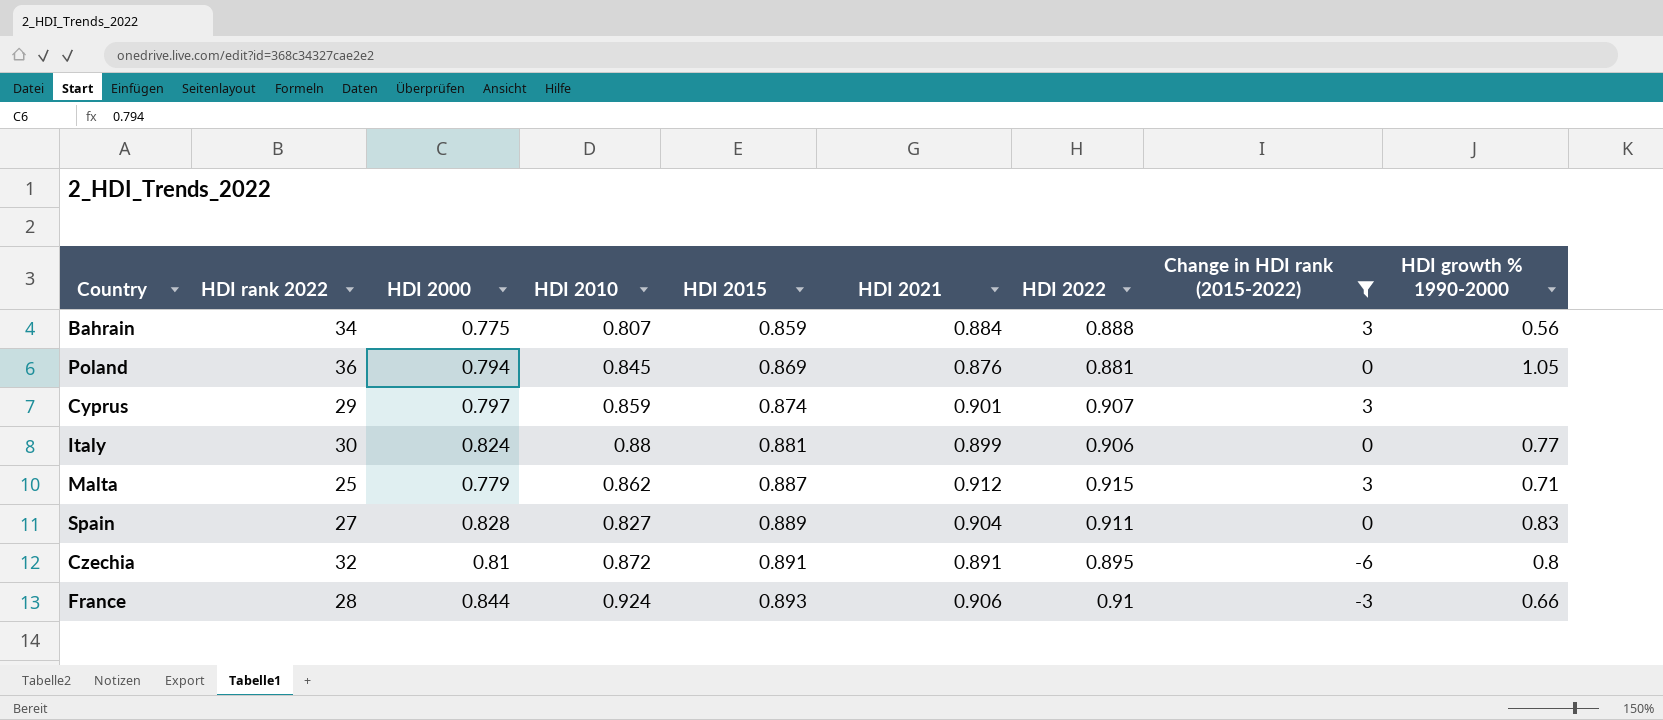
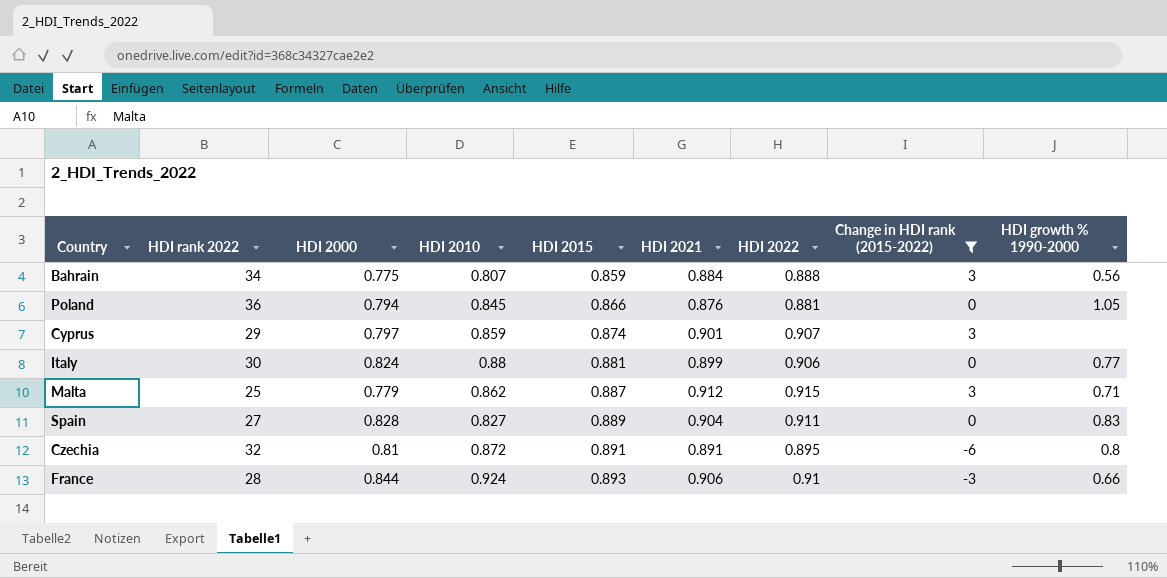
Poland | HDI 2015: 0.869 -> 0.866

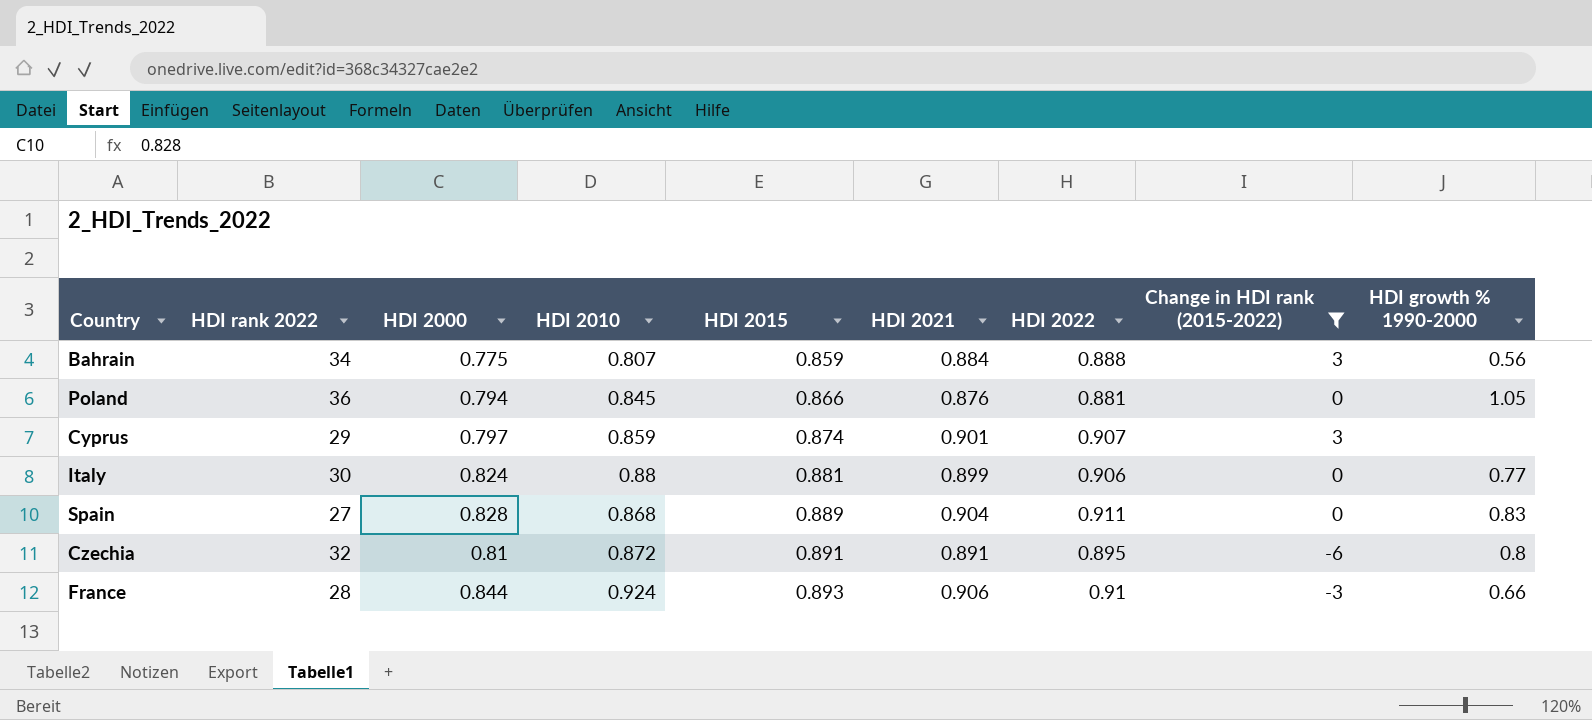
row Malta: 25 | 0.779 | 0.862 | 0.887 | 0.912 | 0.915 | 3 | 0.71 -> none
Spain | HDI 2010: 0.827 -> 0.868

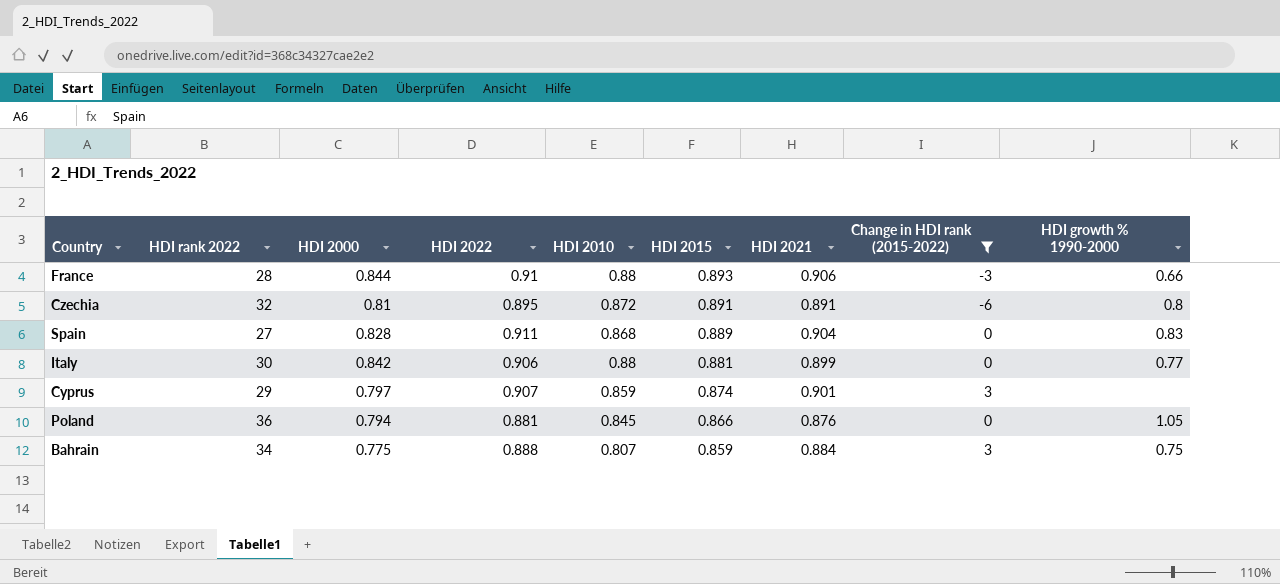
row order: HDI 2015 ascending -> HDI 2015 descending
column HDI 2022 | position: 7 -> 4
France | HDI 2010: 0.924 -> 0.88
Italy | HDI 2000: 0.824 -> 0.842
Bahrain | HDI growth % 1990-2000: 0.56 -> 0.75

